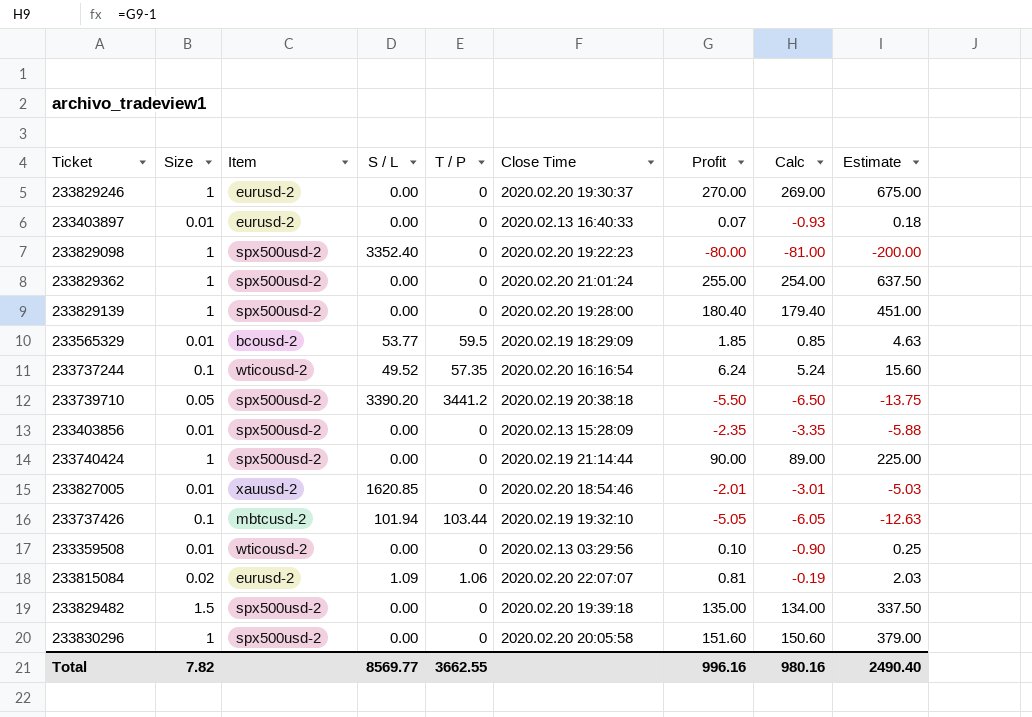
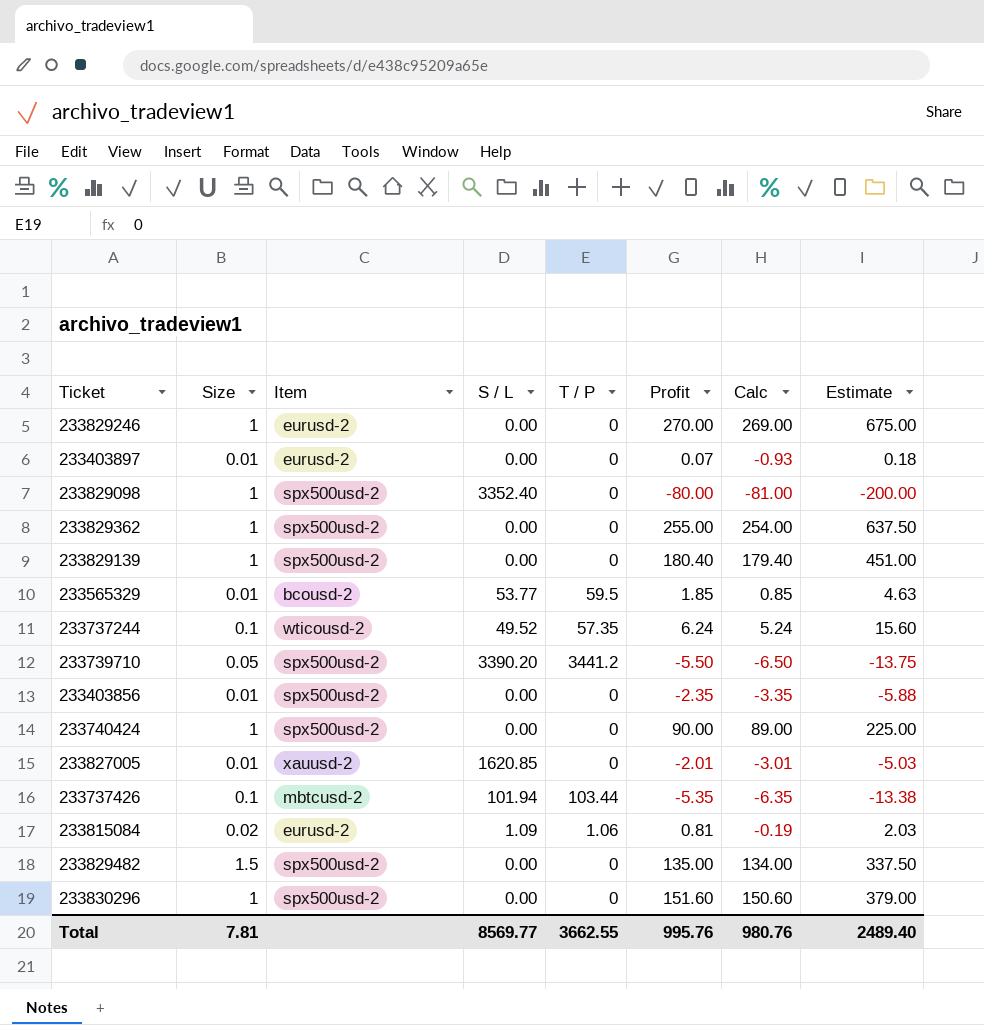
column Close Time | position: 6 -> none
row 233359508: 0.01 | wticousd-2 | 0.00 | 0 | 2020.02.13 03:29:56 | 0.10 | -0.90 | 0.25 -> none
233737426 | Profit: -5.05 -> -5.35
233737426 | Calc: -6.05 -> -6.35
233737426 | Estimate: -12.63 -> -13.38
Total | Size: 7.82 -> 7.81
Total | Profit: 996.16 -> 995.76
Total | Calc: 980.16 -> 980.76
Total | Estimate: 2490.40 -> 2489.40

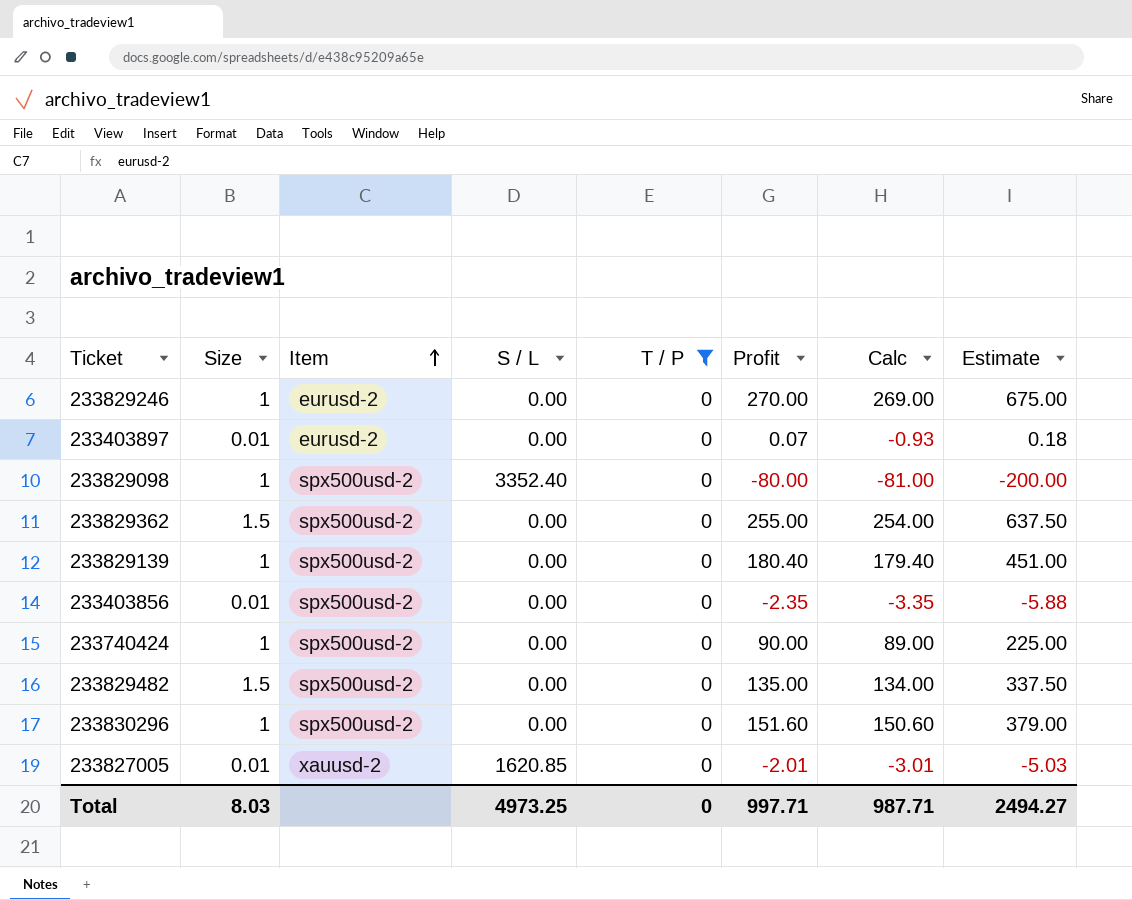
filter: none -> T / P = 0
row order: none -> Item ascending
233829362 | Size: 1 -> 1.5
Total | Size: 7.81 -> 8.03
Total | S / L: 8569.77 -> 4973.25
Total | T / P: 3662.55 -> 0
Total | Profit: 995.76 -> 997.71
Total | Calc: 980.76 -> 987.71
Total | Estimate: 2489.40 -> 2494.27

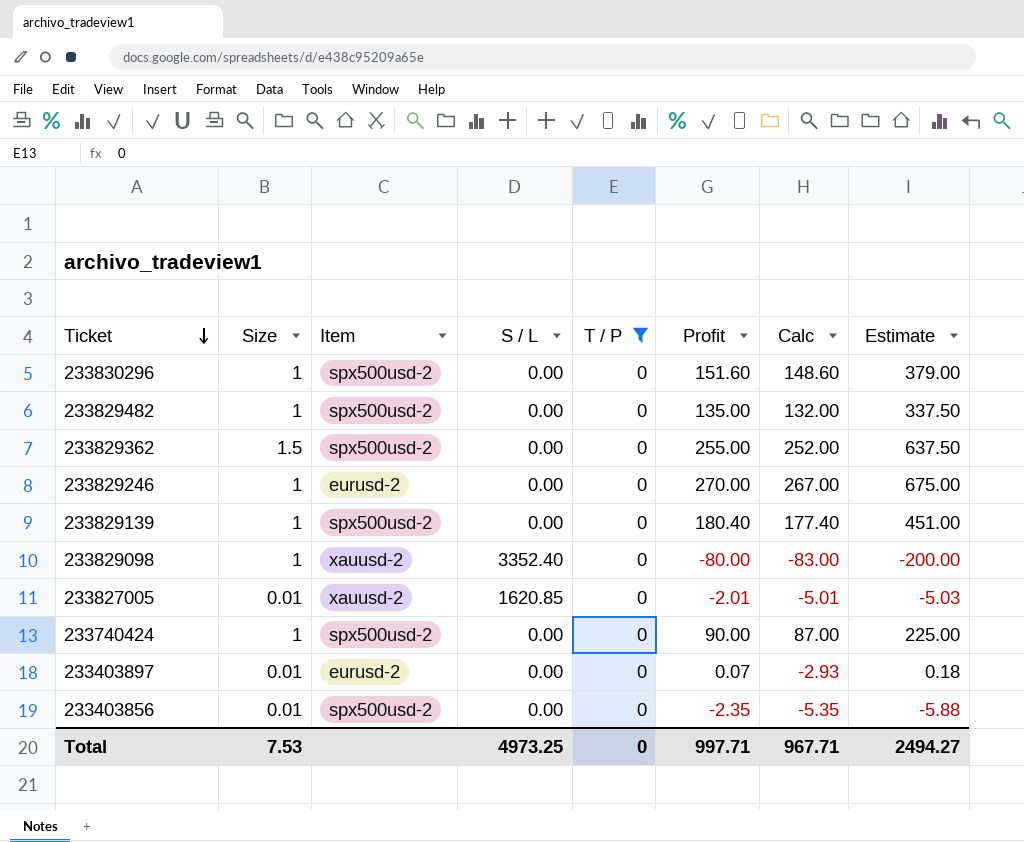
row order: Item ascending -> Ticket descending
column Calc | formula: [Profit] - 1 -> [Profit] - 3
233829482 | Size: 1.5 -> 1
233829098 | Item: spx500usd-2 -> xauusd-2
Total | Size: 8.03 -> 7.53
Total | Calc: 987.71 -> 967.71

